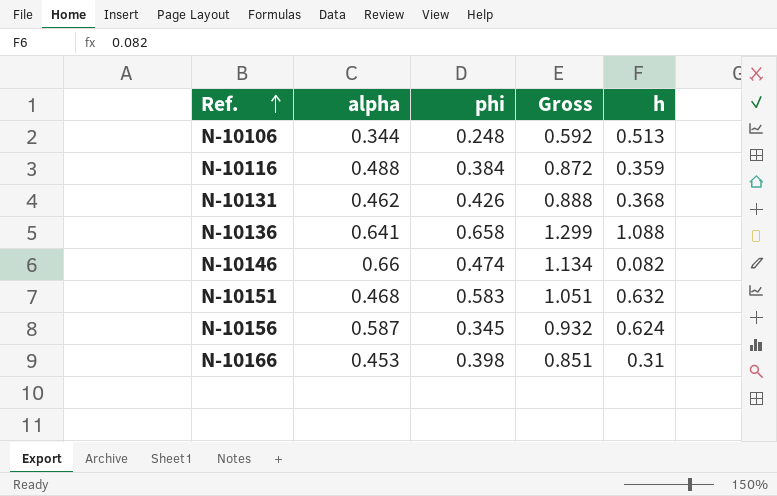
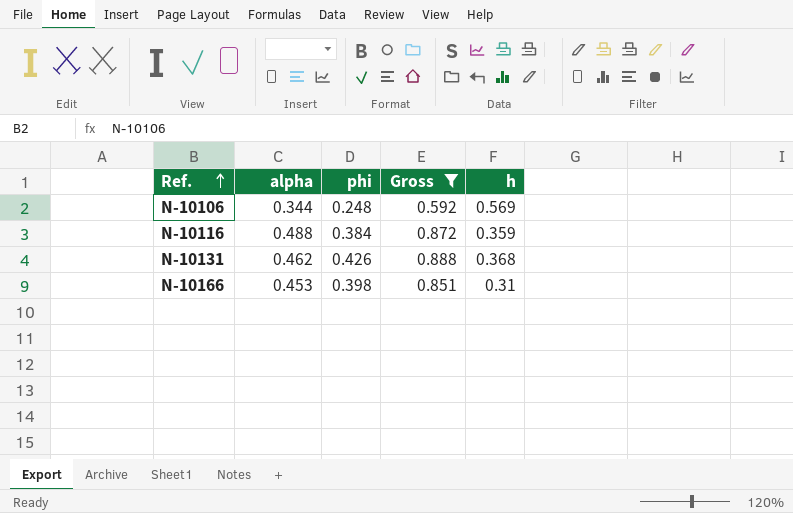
filter: none -> Gross <= 0.888
N-10106 | h: 0.513 -> 0.569

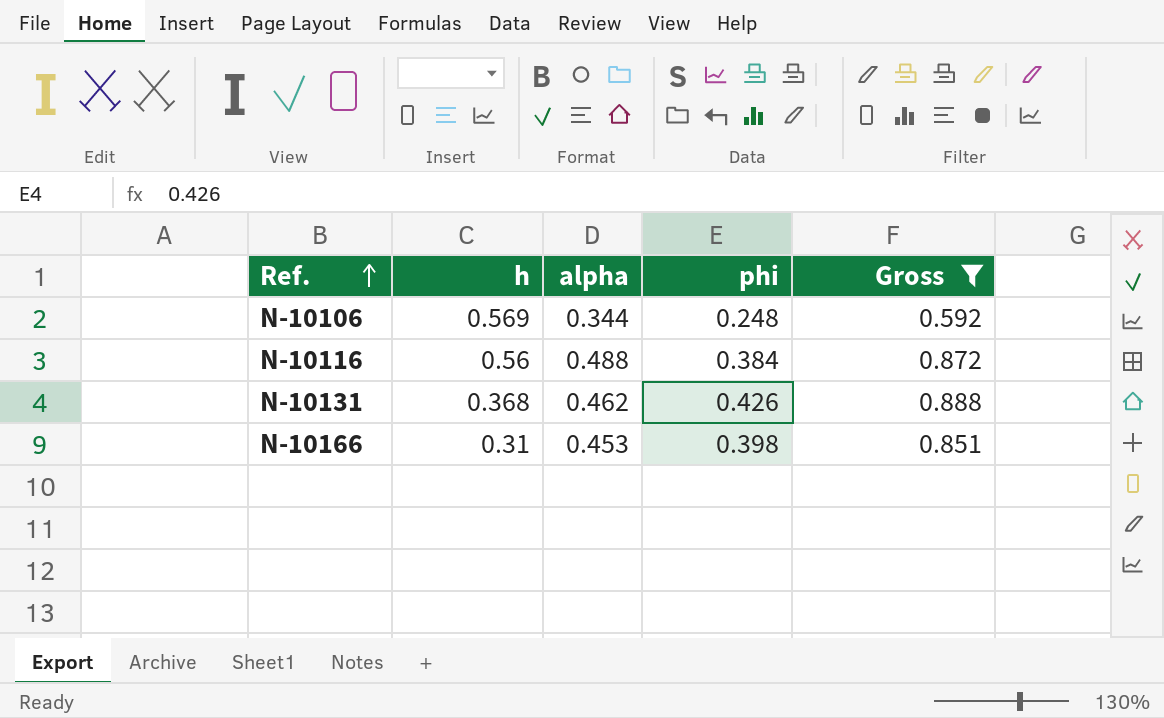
column h | position: 5 -> 2
N-10116 | h: 0.359 -> 0.56

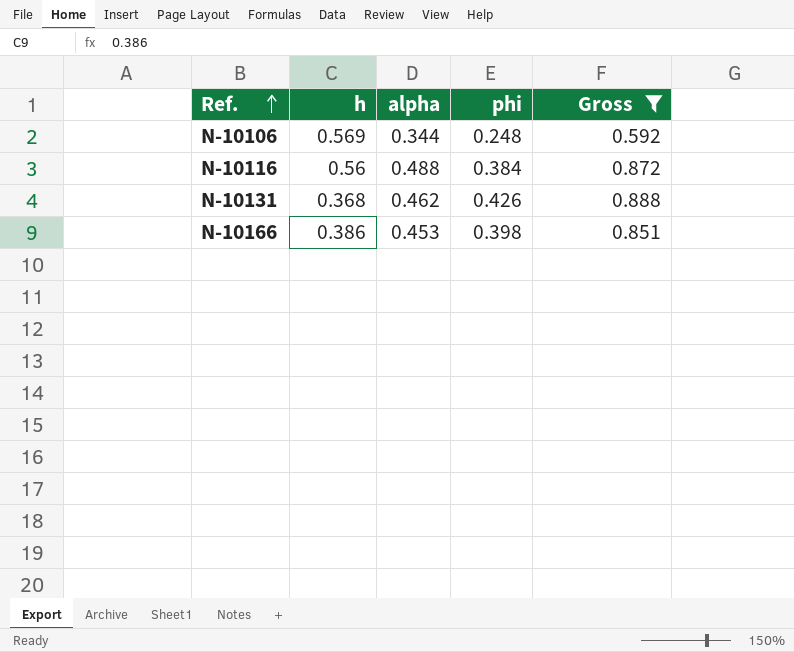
N-10166 | h: 0.31 -> 0.386

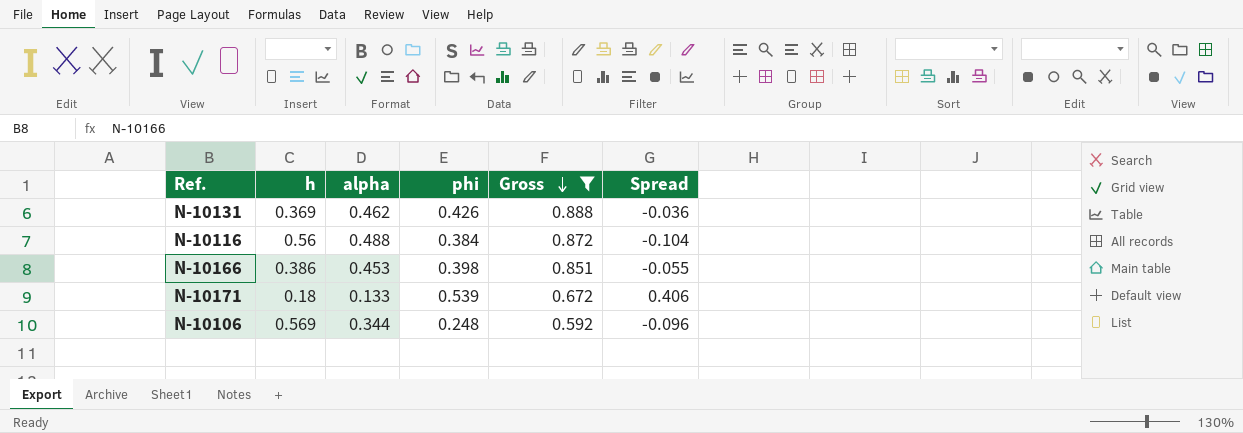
row order: Ref. ascending -> Gross descending
column Spread | formula: none -> [phi] - [alpha]
N-10131 | h: 0.368 -> 0.369
row N-10171: none -> 0.18 | 0.133 | 0.539 | 0.672 | 0.406

